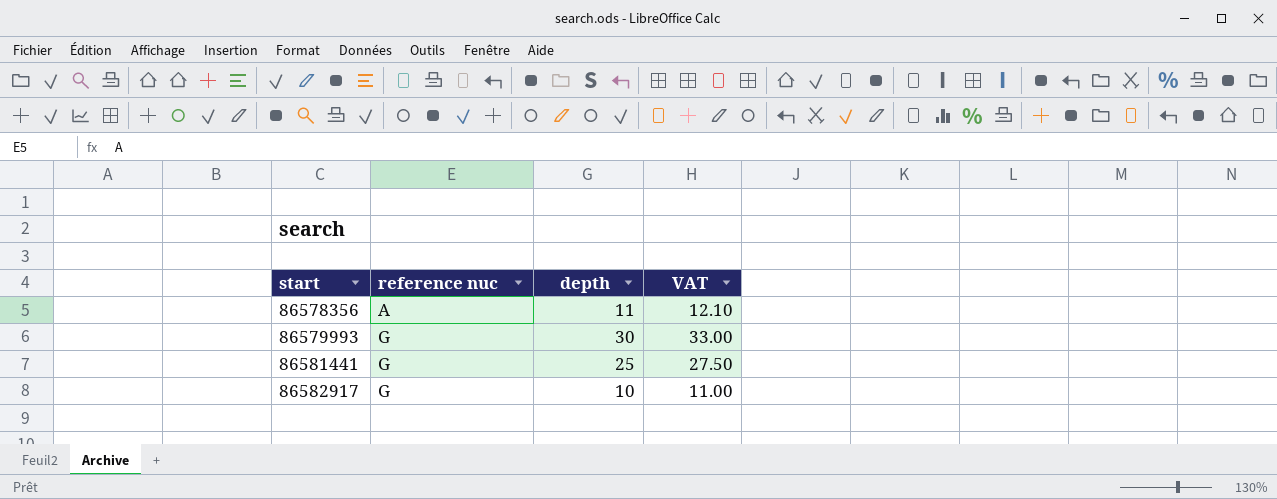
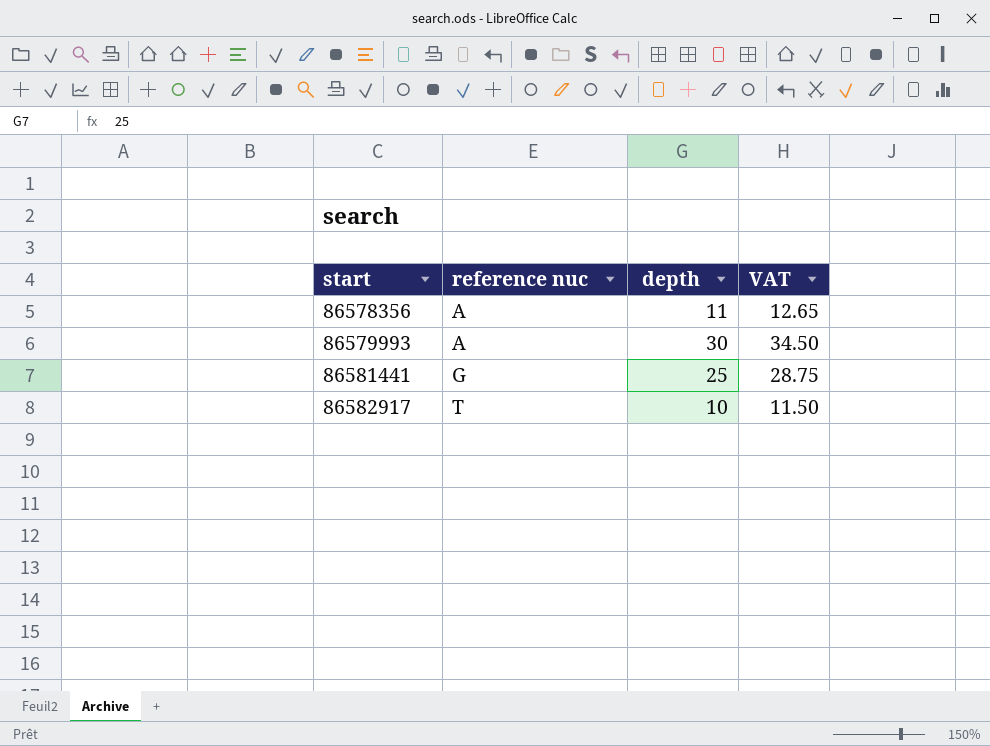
column VAT | formula: [depth] * 1.1 -> [depth] * 1.15
86579993 | reference nuc: G -> A
86582917 | reference nuc: G -> T

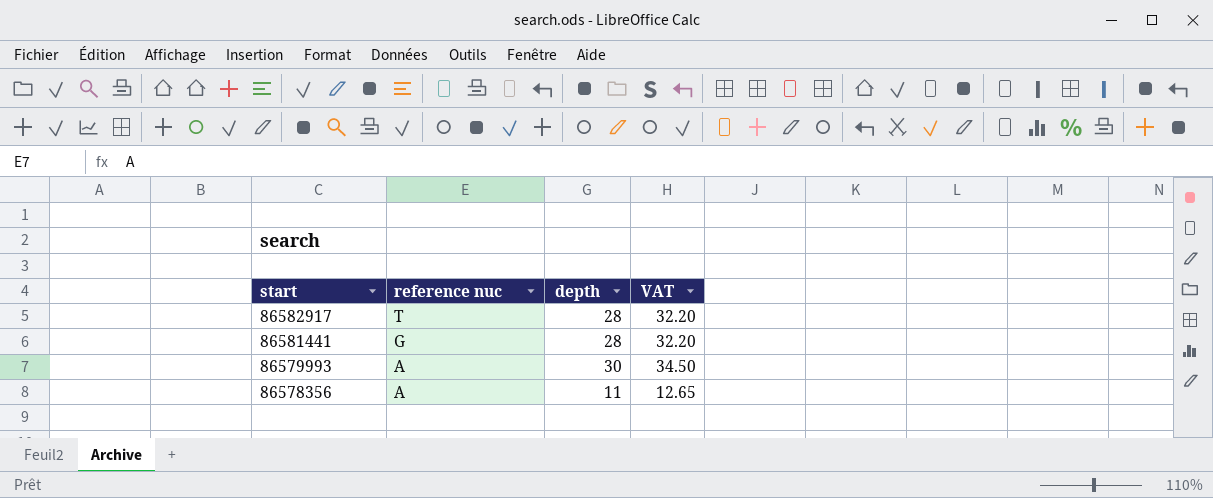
row order: start ascending -> start descending
86582917 | depth: 10 -> 28
86582917 | VAT: 11.50 -> 32.20
86581441 | depth: 25 -> 28
86581441 | VAT: 28.75 -> 32.20

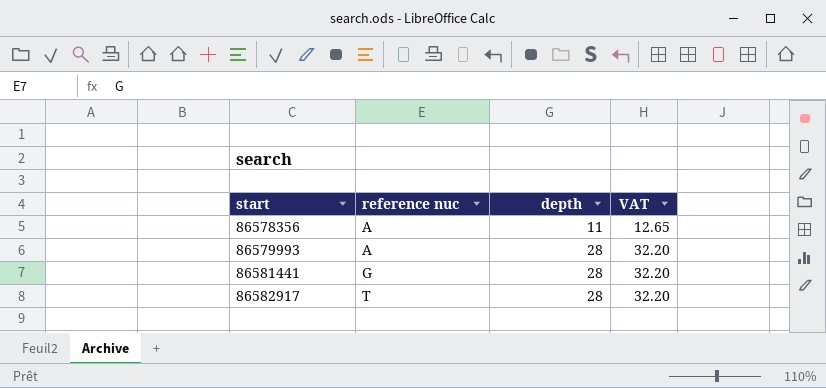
row order: start descending -> start ascending
86579993 | depth: 30 -> 28
86579993 | VAT: 34.50 -> 32.20

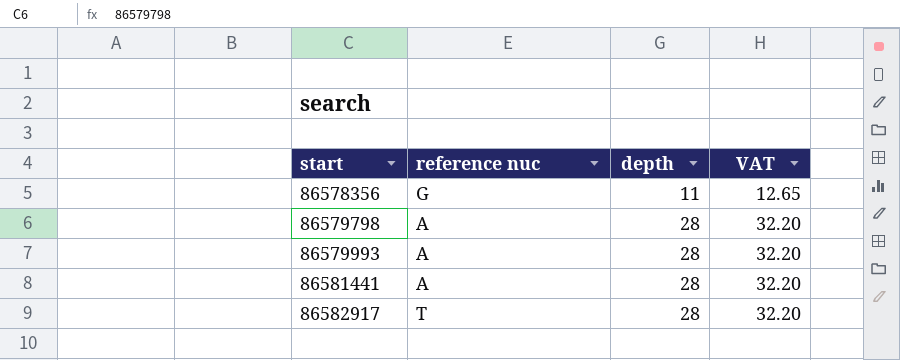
86578356 | reference nuc: A -> G
row 86579798: none -> A | 28 | 32.20
86581441 | reference nuc: G -> A

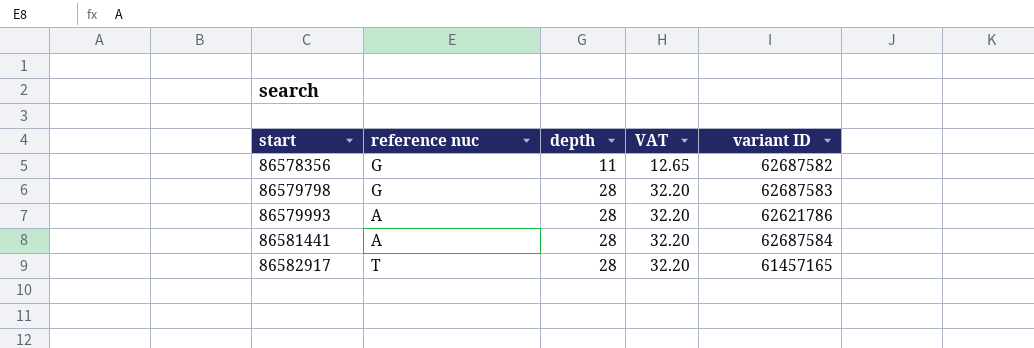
column variant ID | position: none -> 5
86579798 | reference nuc: A -> G

